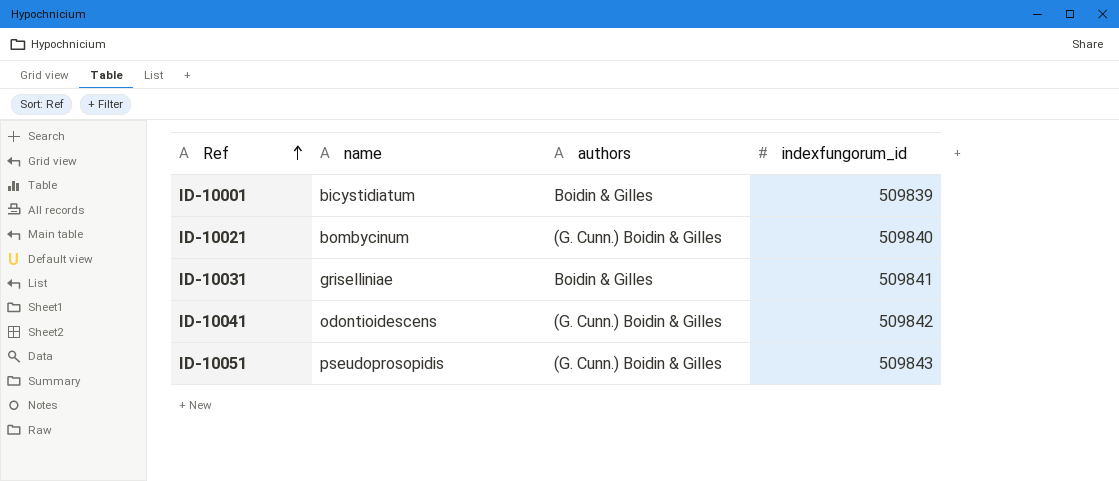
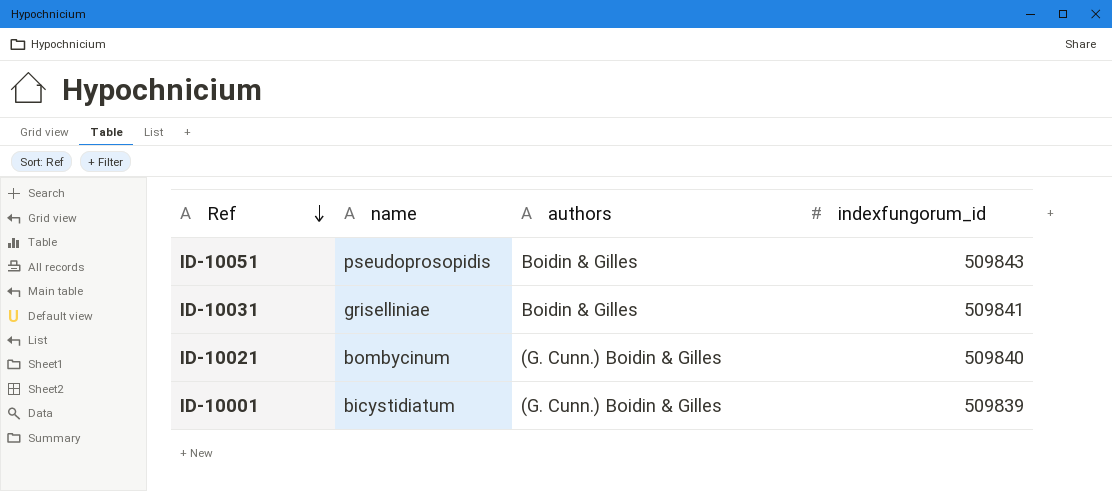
row order: Ref ascending -> Ref descending
row ID-10041: odontioidescens | (G. Cunn.) Boidin & Gilles | 509842 -> none
ID-10051 | authors: (G. Cunn.) Boidin & Gilles -> Boidin & Gilles
ID-10001 | authors: Boidin & Gilles -> (G. Cunn.) Boidin & Gilles

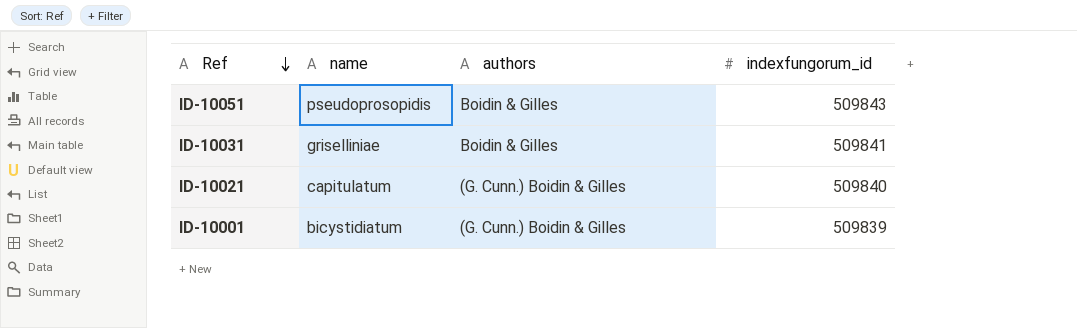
ID-10021 | name: bombycinum -> capitulatum

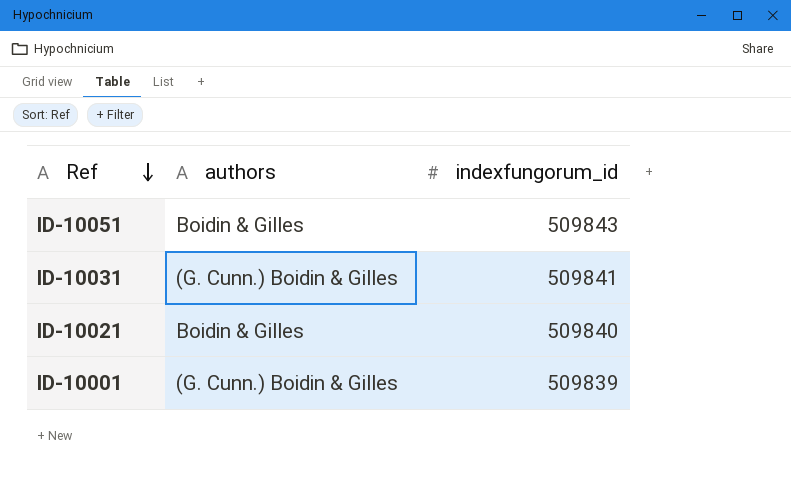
column name | position: 2 -> none
ID-10031 | authors: Boidin & Gilles -> (G. Cunn.) Boidin & Gilles
ID-10021 | authors: (G. Cunn.) Boidin & Gilles -> Boidin & Gilles

